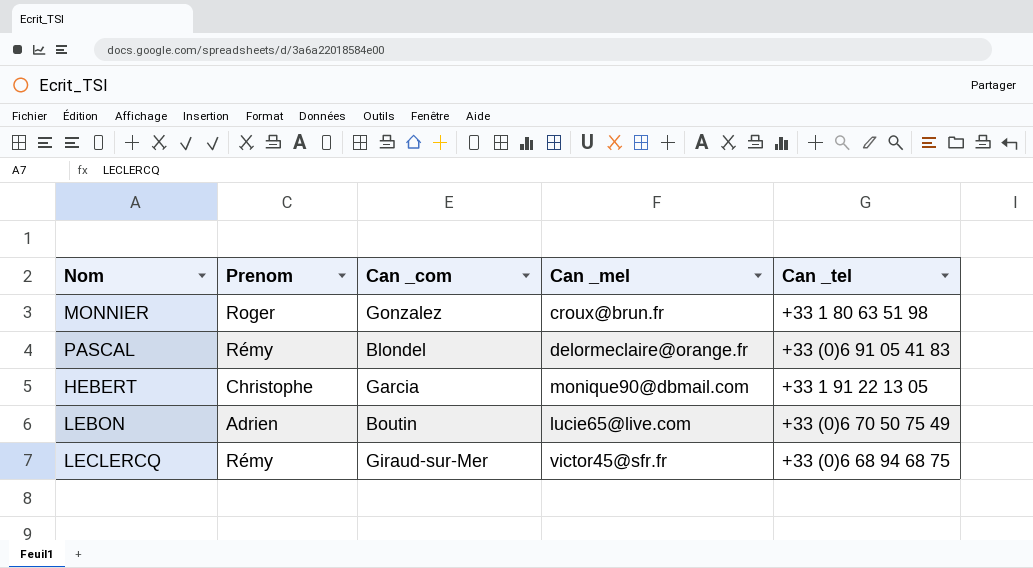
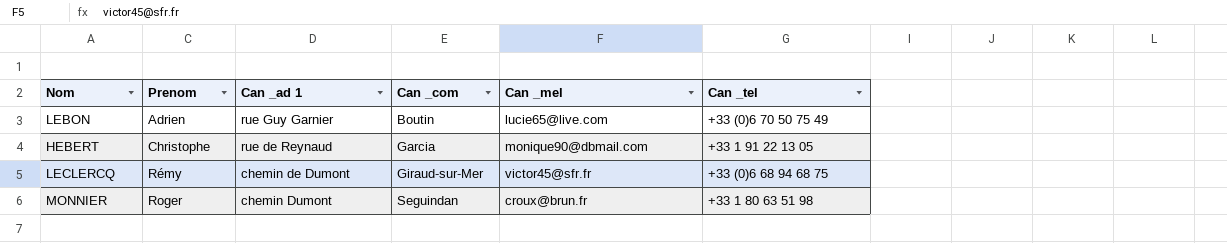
row order: none -> Prenom ascending
column Can _ad 1 | position: none -> 3
row PASCAL: Rémy | Blondel | delormeclaire@orange.fr | +33 (0)6 91 05 41 83 -> none
MONNIER | Can _com: Gonzalez -> Seguindan

